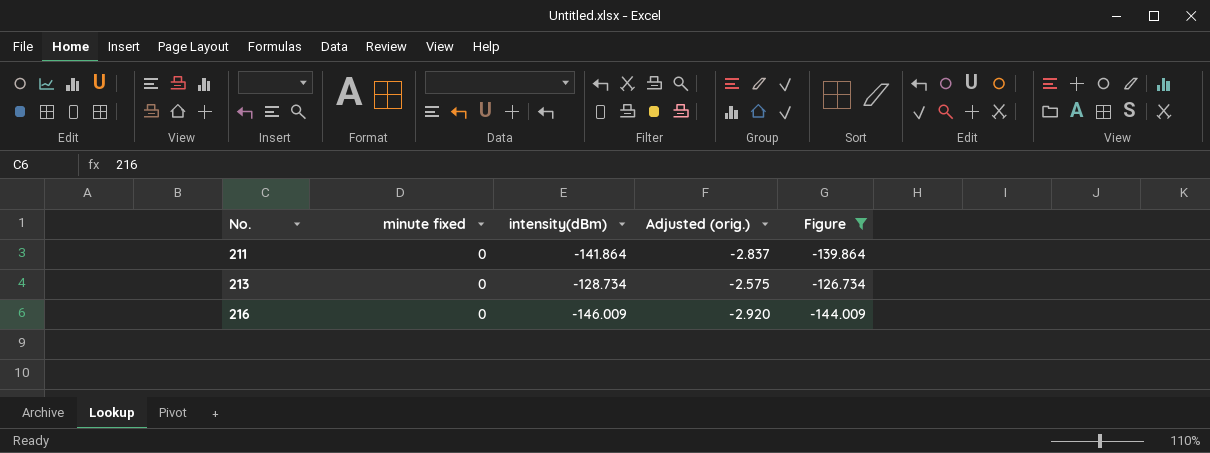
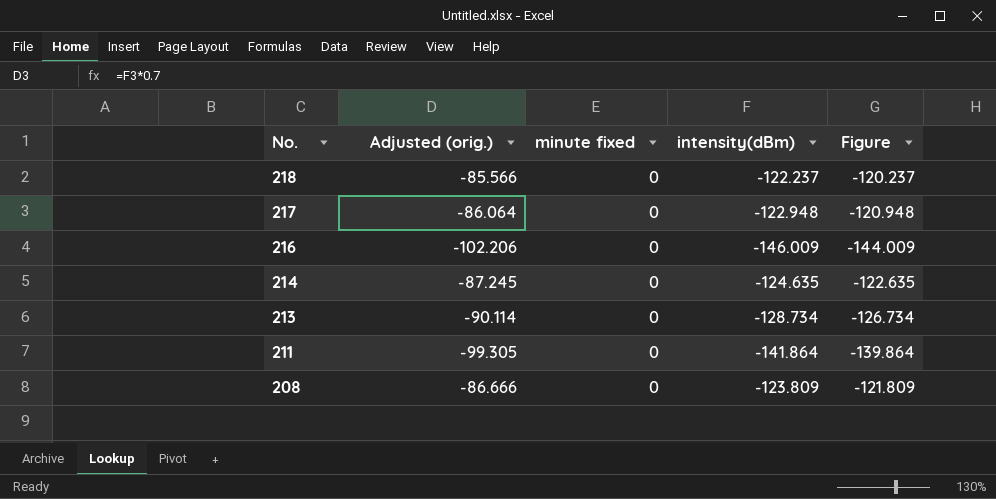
filter: Figure <= -126.734 -> none
row order: No. ascending -> No. descending
column Adjusted (orig.) | formula: [intensity(dBm)] * 0.02 -> [intensity(dBm)] * 0.7
column Adjusted (orig.) | position: 4 -> 2

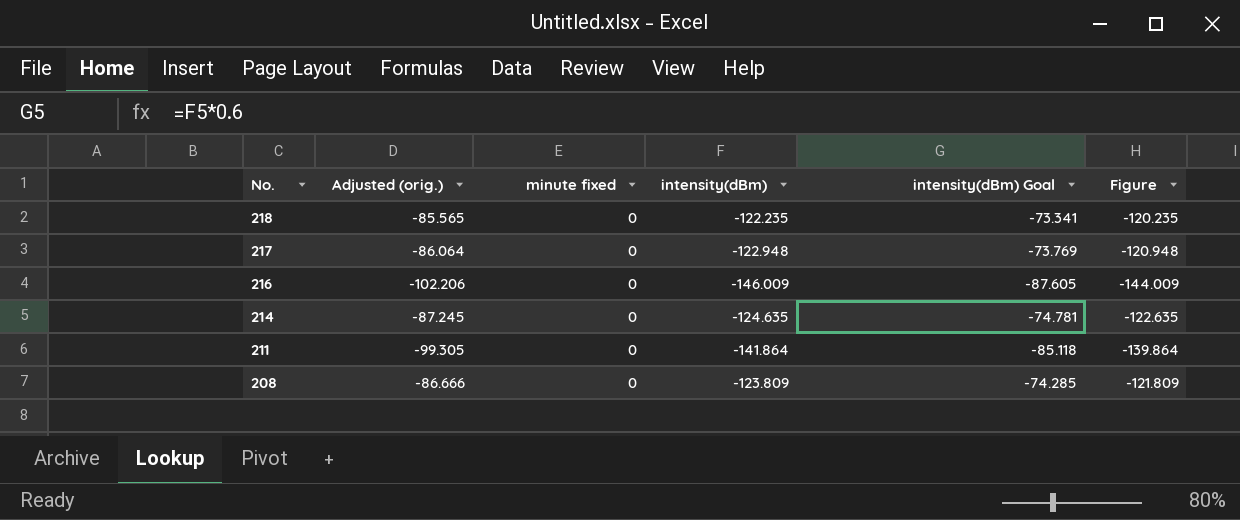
column intensity(dBm) Goal | formula: none -> [intensity(dBm)] * 0.6
row 213: -90.114 | 0 | -128.734 | -126.734 -> none
218 | Adjusted (orig.): -85.566 -> -85.565
218 | intensity(dBm): -122.237 -> -122.235
218 | Figure: -120.237 -> -120.235

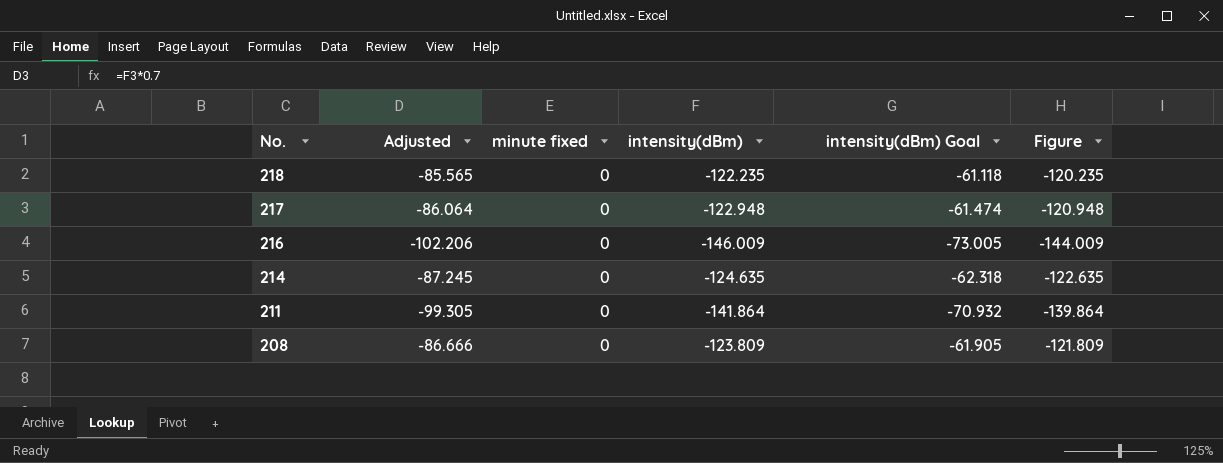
column name: Adjusted (orig.) -> Adjusted
column intensity(dBm) Goal | formula: [intensity(dBm)] * 0.6 -> [intensity(dBm)] * 0.5

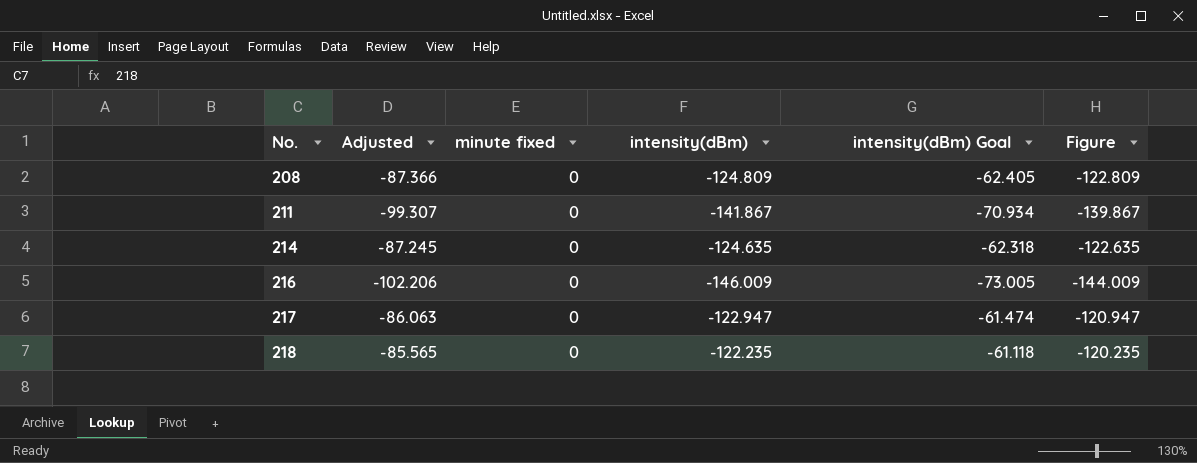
row order: No. descending -> No. ascending
208 | Adjusted: -86.666 -> -87.366
208 | intensity(dBm): -123.809 -> -124.809
208 | intensity(dBm) Goal: -61.905 -> -62.405
208 | Figure: -121.809 -> -122.809
211 | Adjusted: -99.305 -> -99.307
211 | intensity(dBm): -141.864 -> -141.867
211 | intensity(dBm) Goal: -70.932 -> -70.934
211 | Figure: -139.864 -> -139.867
217 | Adjusted: -86.064 -> -86.063
217 | intensity(dBm): -122.948 -> -122.947
217 | Figure: -120.948 -> -120.947

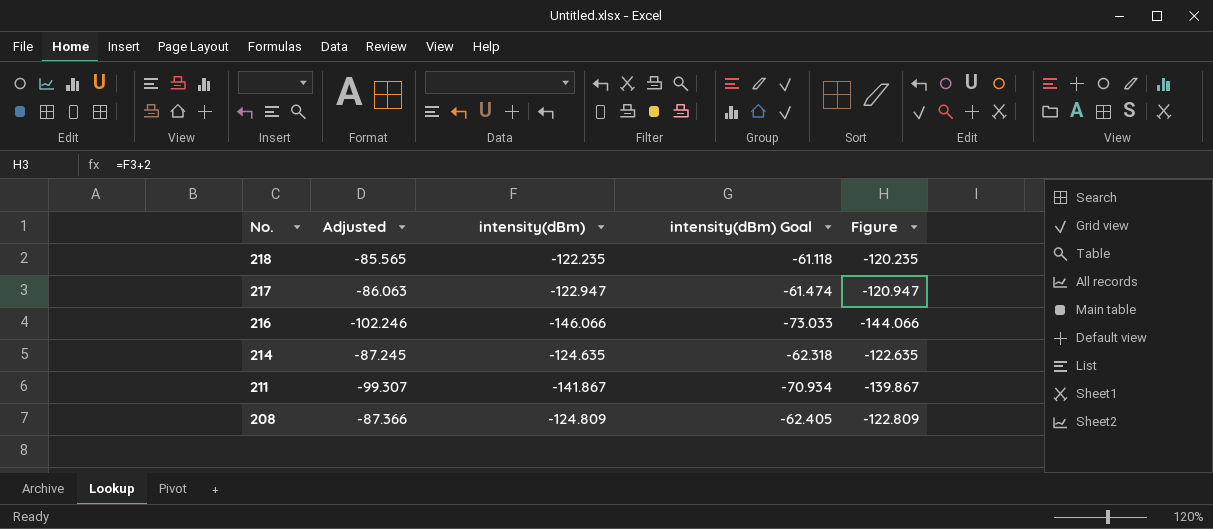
row order: No. ascending -> No. descending
column minute fixed | position: 3 -> none
216 | Adjusted: -102.206 -> -102.246
216 | intensity(dBm): -146.009 -> -146.066
216 | intensity(dBm) Goal: -73.005 -> -73.033
216 | Figure: -144.009 -> -144.066

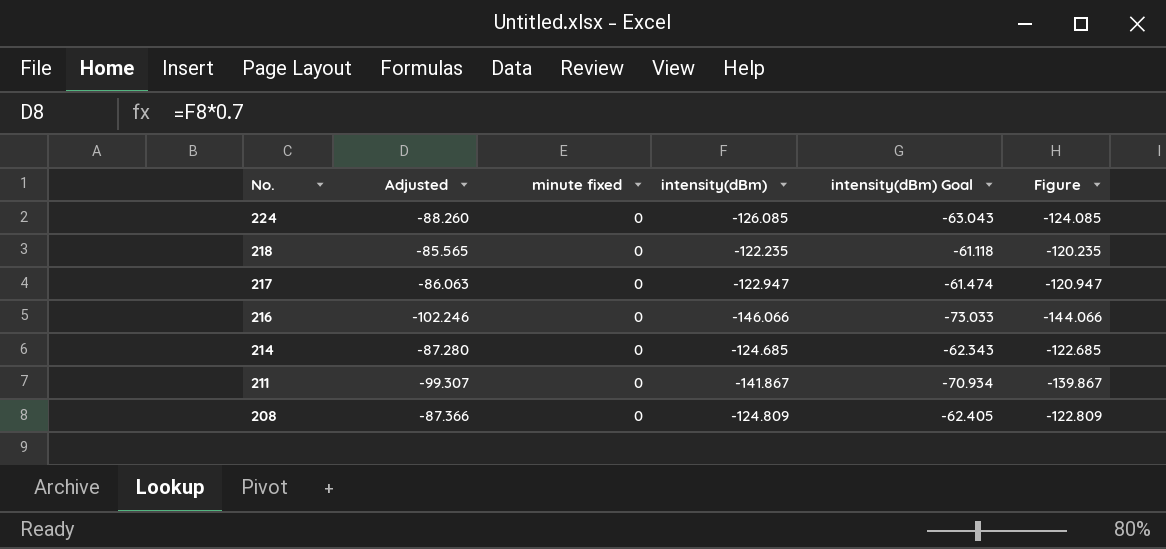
column minute fixed | position: none -> 3
row 224: none -> -88.260 | 0 | -126.085 | -63.043 | -124.085
214 | Adjusted: -87.245 -> -87.280
214 | intensity(dBm): -124.635 -> -124.685
214 | intensity(dBm) Goal: -62.318 -> -62.343
214 | Figure: -122.635 -> -122.685

